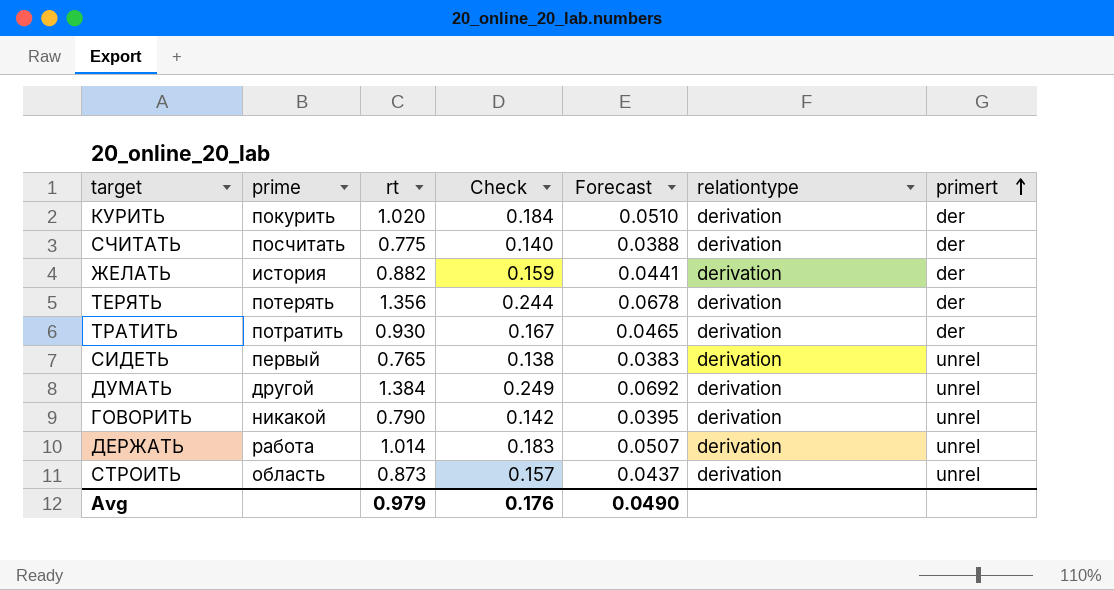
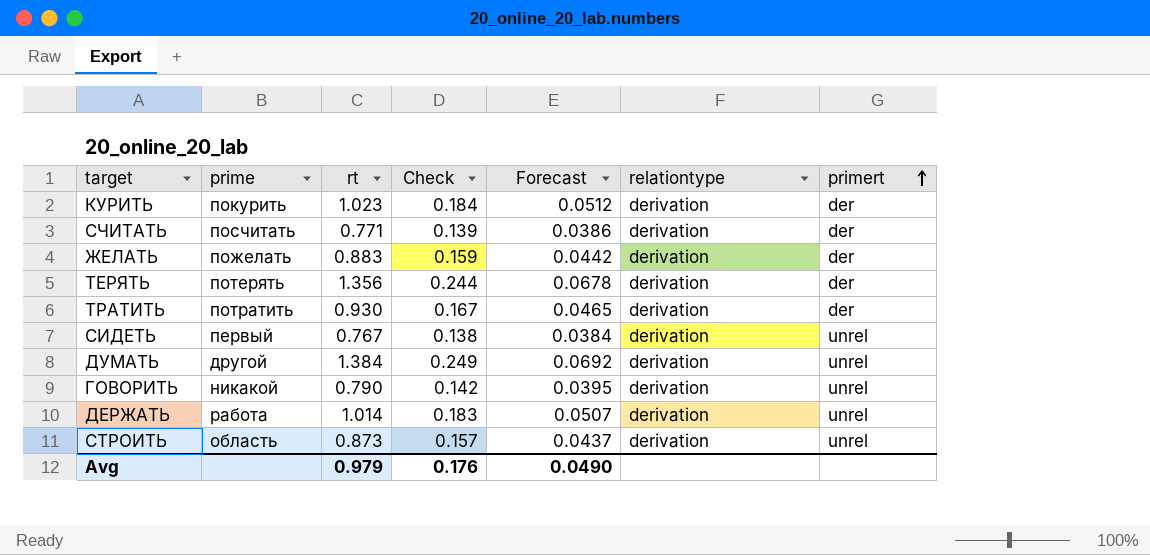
КУРИТЬ | rt: 1.020 -> 1.023
КУРИТЬ | Forecast: 0.0510 -> 0.0512
СЧИТАТЬ | rt: 0.775 -> 0.771
СЧИТАТЬ | Check: 0.140 -> 0.139
СЧИТАТЬ | Forecast: 0.0388 -> 0.0386
ЖЕЛАТЬ | prime: история -> пожелать
ЖЕЛАТЬ | rt: 0.882 -> 0.883
ЖЕЛАТЬ | Forecast: 0.0441 -> 0.0442
СИДЕТЬ | rt: 0.765 -> 0.767
СИДЕТЬ | Forecast: 0.0383 -> 0.0384

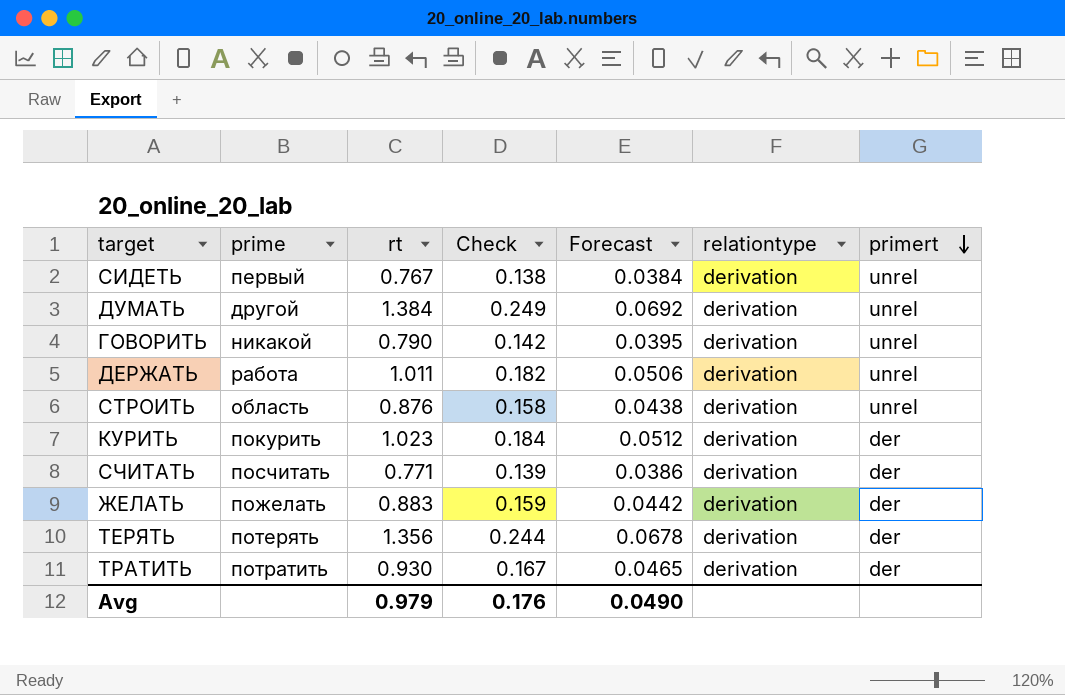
row order: primert ascending -> primert descending
ДЕРЖАТЬ | rt: 1.014 -> 1.011
ДЕРЖАТЬ | Check: 0.183 -> 0.182
ДЕРЖАТЬ | Forecast: 0.0507 -> 0.0506
СТРОИТЬ | rt: 0.873 -> 0.876
СТРОИТЬ | Check: 0.157 -> 0.158
СТРОИТЬ | Forecast: 0.0437 -> 0.0438

